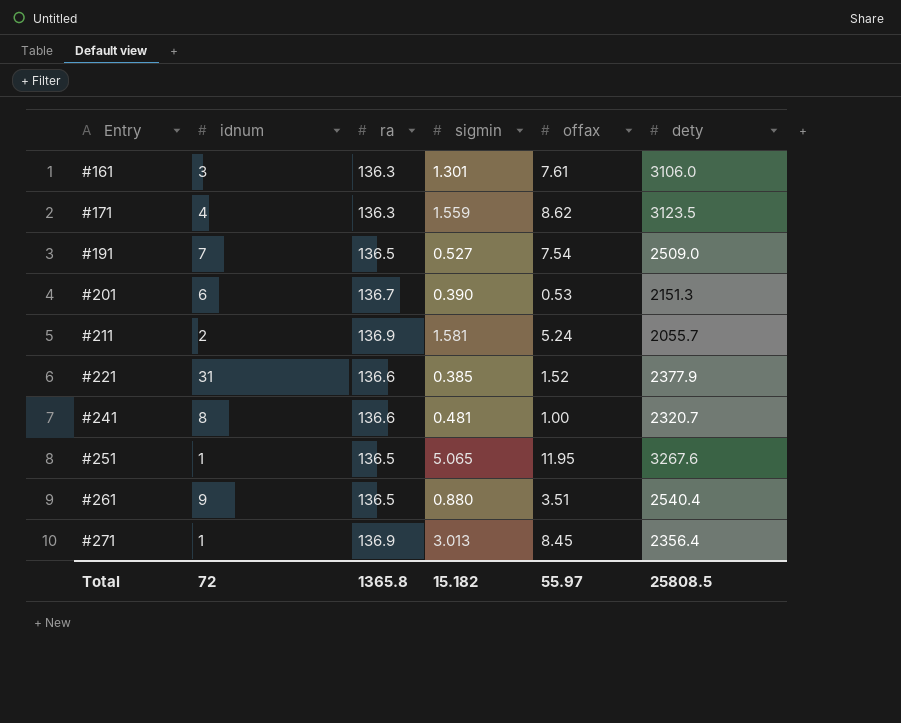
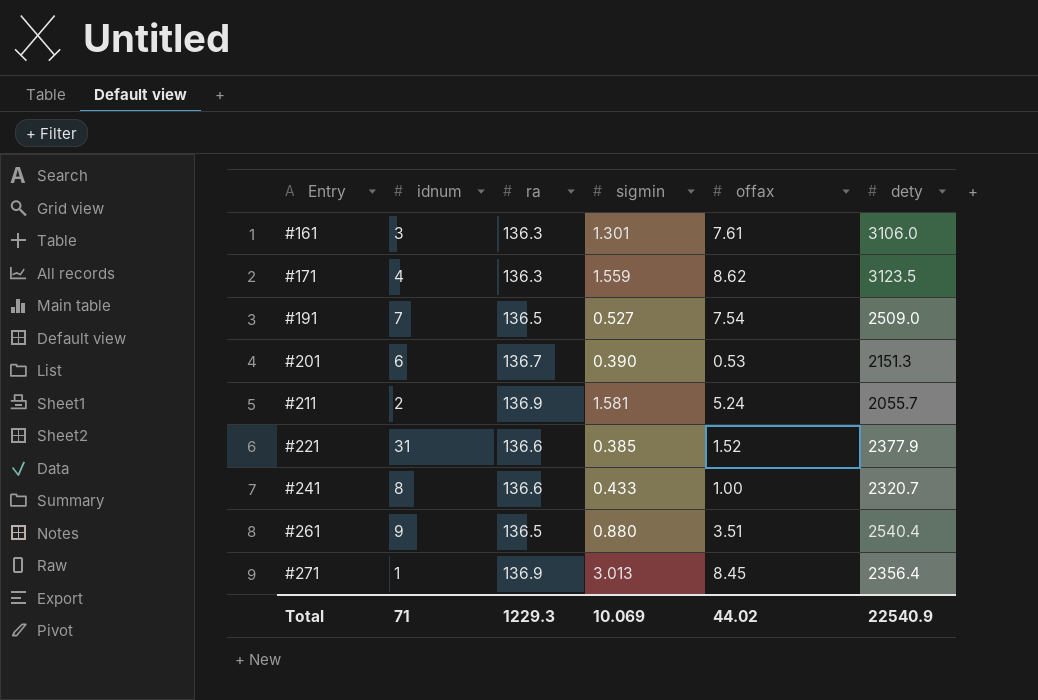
row #251: 1 | 136.5 | 5.065 | 11.95 | 3267.6 -> none
#241 | sigmin: 0.481 -> 0.433
Total | idnum: 72 -> 71
Total | ra: 1365.8 -> 1229.3
Total | sigmin: 15.182 -> 10.069
Total | offax: 55.97 -> 44.02
Total | dety: 25808.5 -> 22540.9

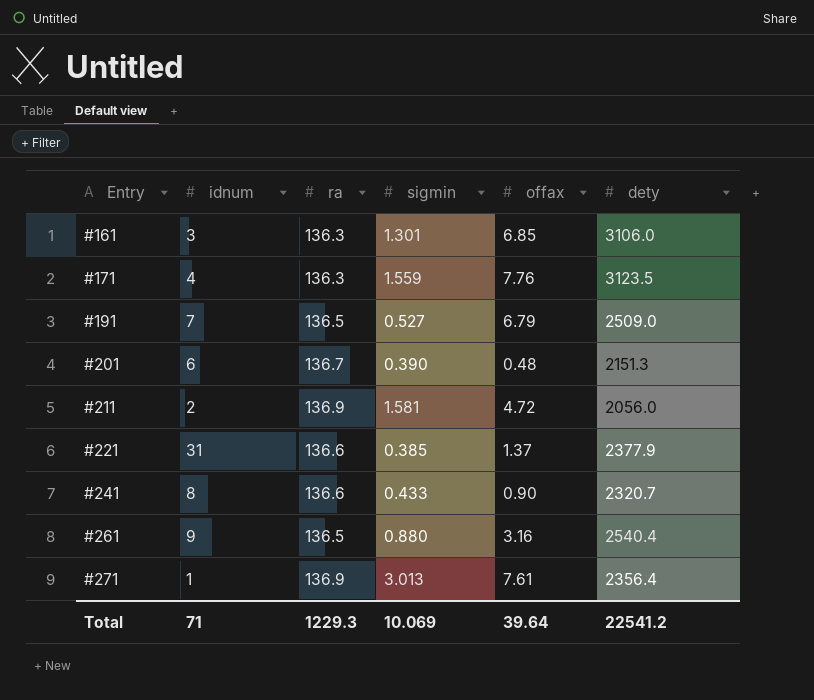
#161 | offax: 7.61 -> 6.85
#171 | offax: 8.62 -> 7.76
#191 | offax: 7.54 -> 6.79
#201 | offax: 0.53 -> 0.48
#211 | offax: 5.24 -> 4.72
#211 | dety: 2055.7 -> 2056.0
#221 | offax: 1.52 -> 1.37
#241 | offax: 1.00 -> 0.90
#261 | offax: 3.51 -> 3.16
#271 | offax: 8.45 -> 7.61
Total | offax: 44.02 -> 39.64
Total | dety: 22540.9 -> 22541.2

